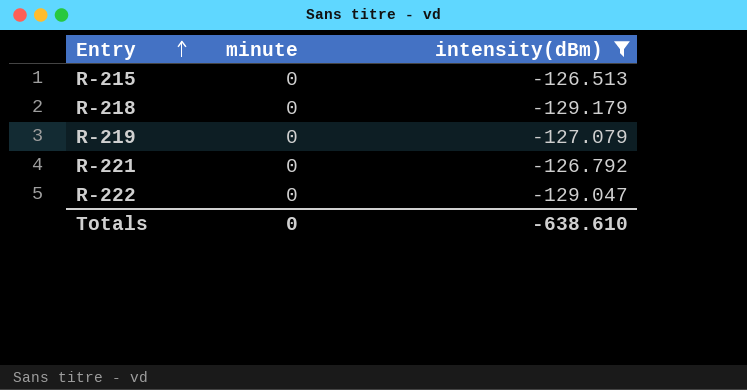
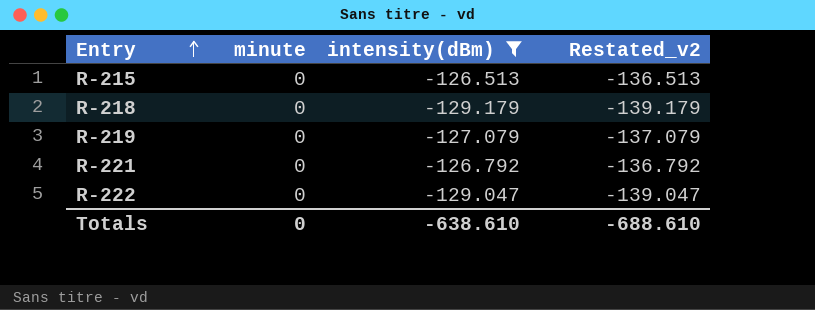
column Restated_v2 | formula: none -> [intensity(dBm)] - 10

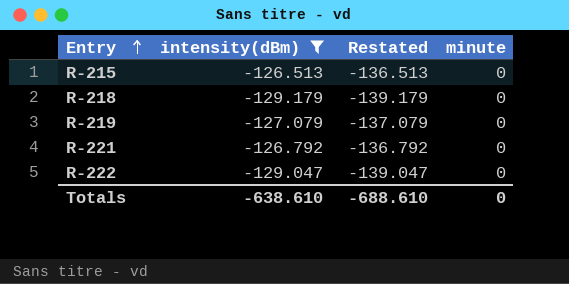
column name: Restated_v2 -> Restated
column minute | position: 2 -> 4

